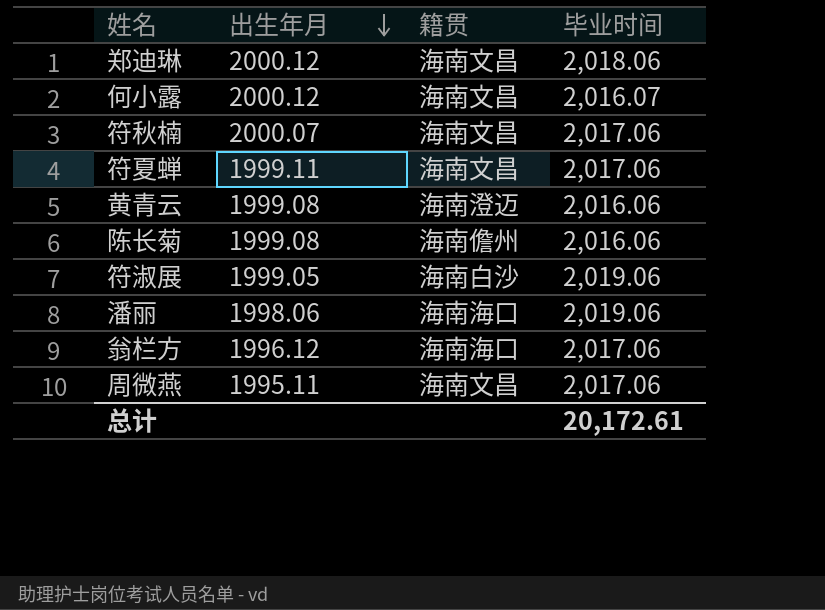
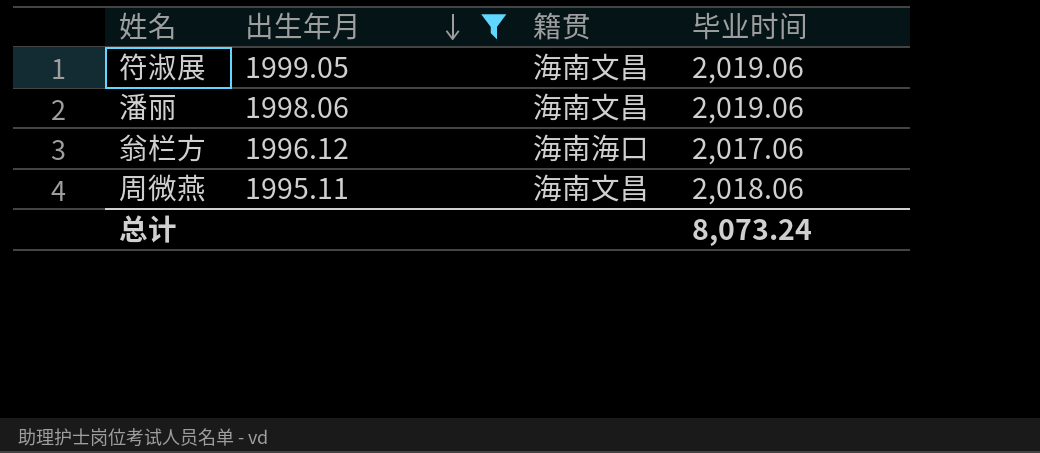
filter: none -> 出生年月 <= 1999.05
符淑展 | 籍贯: 海南白沙 -> 海南文昌
潘丽 | 籍贯: 海南海口 -> 海南文昌
周微燕 | 毕业时间: 2,017.06 -> 2,018.06
总计 | 毕业时间: 20,172.61 -> 8,073.24

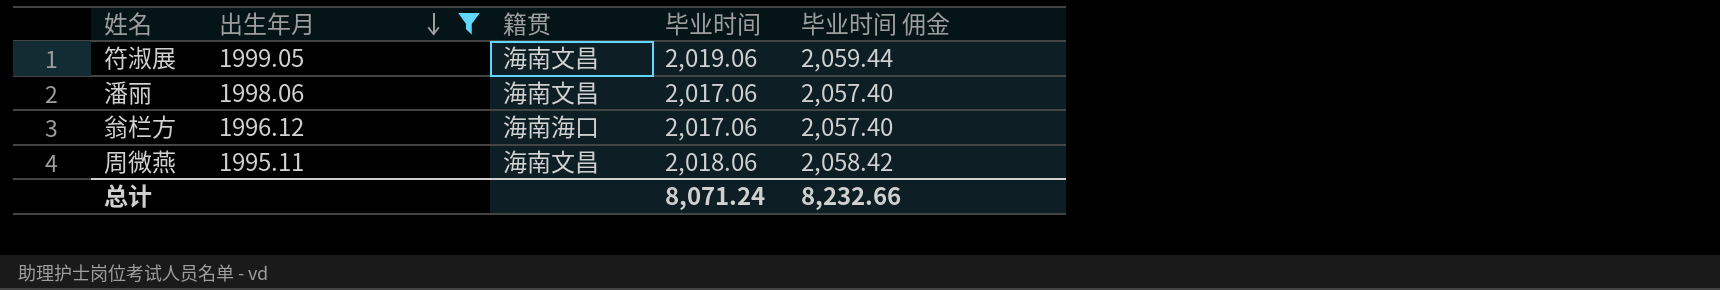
column 毕业时间 佣金 | formula: none -> [毕业时间] * 1.02
潘丽 | 毕业时间: 2,019.06 -> 2,017.06
总计 | 毕业时间: 8,073.24 -> 8,071.24

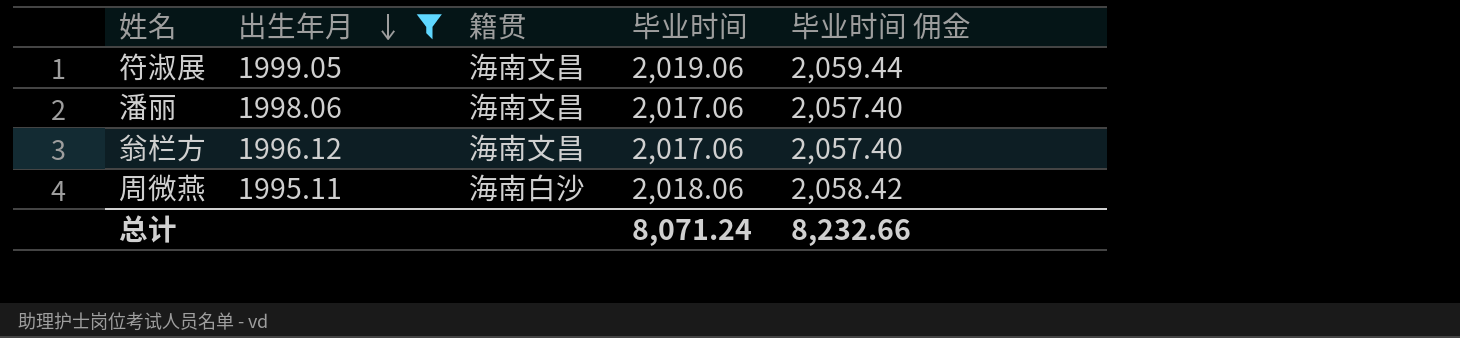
翁栏方 | 籍贯: 海南海口 -> 海南文昌
周微燕 | 籍贯: 海南文昌 -> 海南白沙

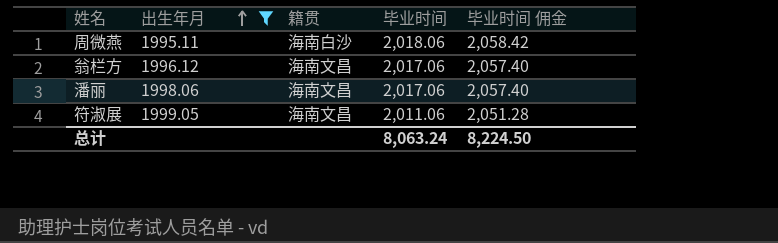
row order: 出生年月 descending -> 出生年月 ascending
符淑展 | 毕业时间: 2,019.06 -> 2,011.06
符淑展 | 毕业时间 佣金: 2,059.44 -> 2,051.28
总计 | 毕业时间: 8,071.24 -> 8,063.24
总计 | 毕业时间 佣金: 8,232.66 -> 8,224.50

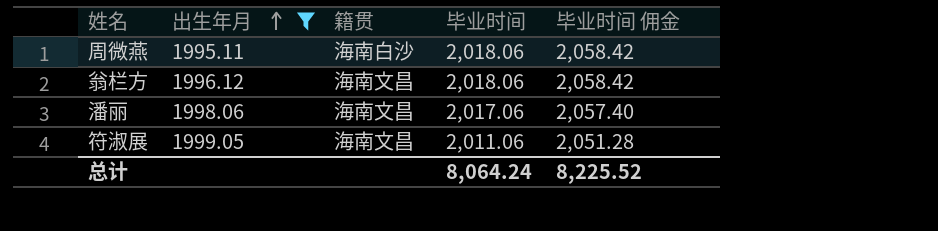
翁栏方 | 毕业时间: 2,017.06 -> 2,018.06
翁栏方 | 毕业时间 佣金: 2,057.40 -> 2,058.42
总计 | 毕业时间: 8,063.24 -> 8,064.24
总计 | 毕业时间 佣金: 8,224.50 -> 8,225.52

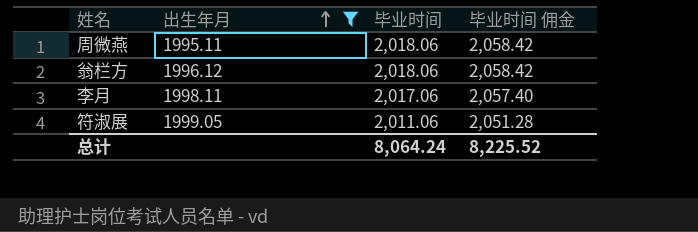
column 籍贯 | position: 3 -> none
row 潘丽: 1998.06 | 海南文昌 | 2,017.06 | 2,057.40 -> none
row 李月: none -> 1998.11 | 2,017.06 | 2,057.40

